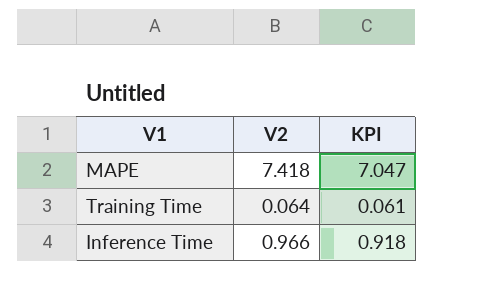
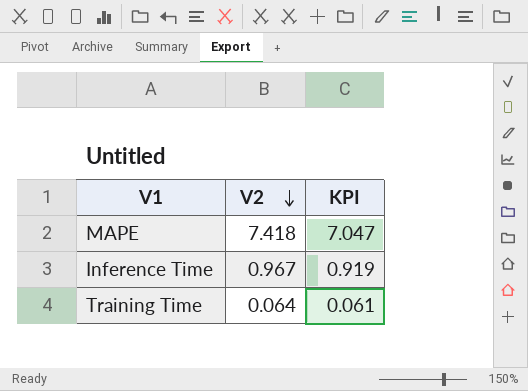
row order: none -> V2 descending
Inference Time | V2: 0.966 -> 0.967
Inference Time | KPI: 0.918 -> 0.919

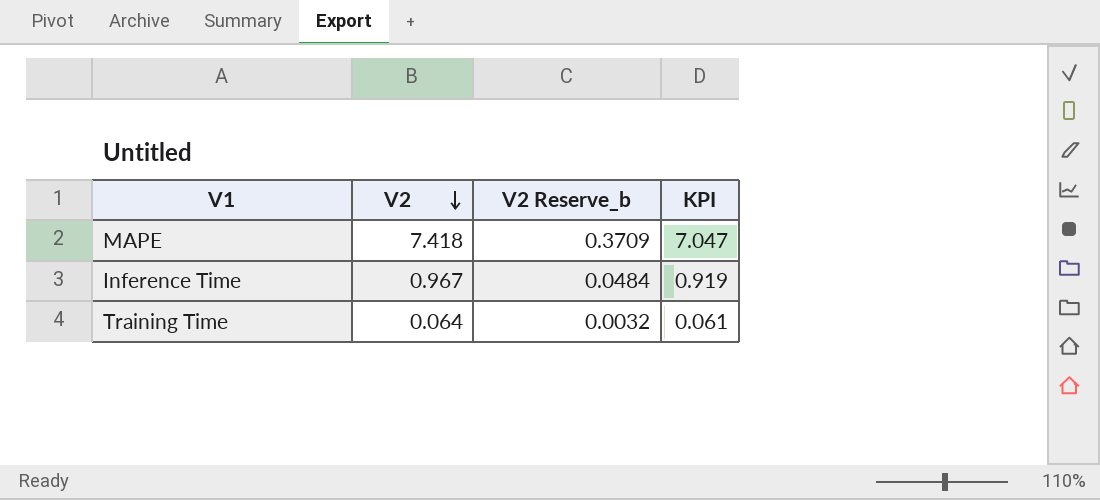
column V2 Reserve_b | formula: none -> [V2] * 0.05

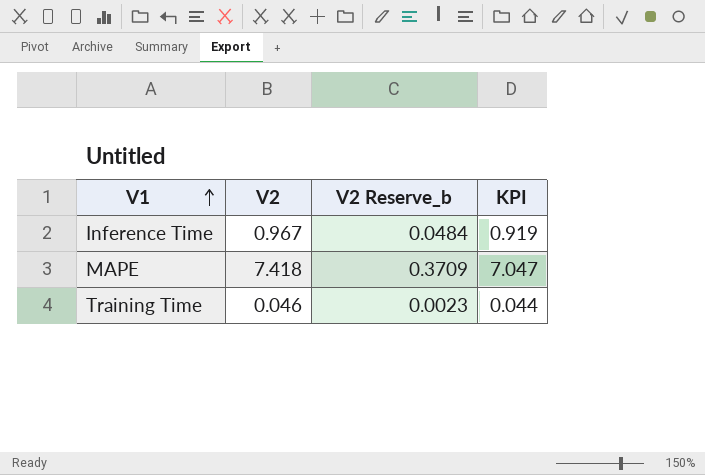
row order: V2 descending -> V1 ascending
Training Time | V2: 0.064 -> 0.046
Training Time | V2 Reserve_b: 0.0032 -> 0.0023
Training Time | KPI: 0.061 -> 0.044

